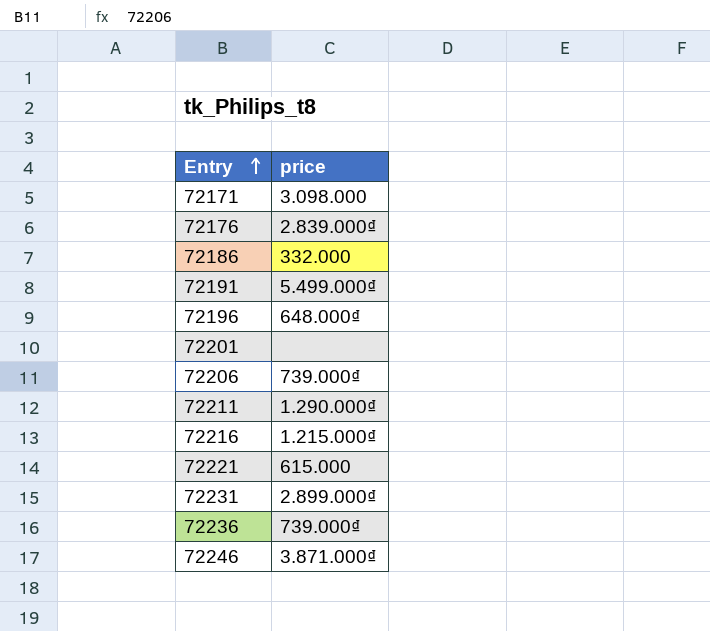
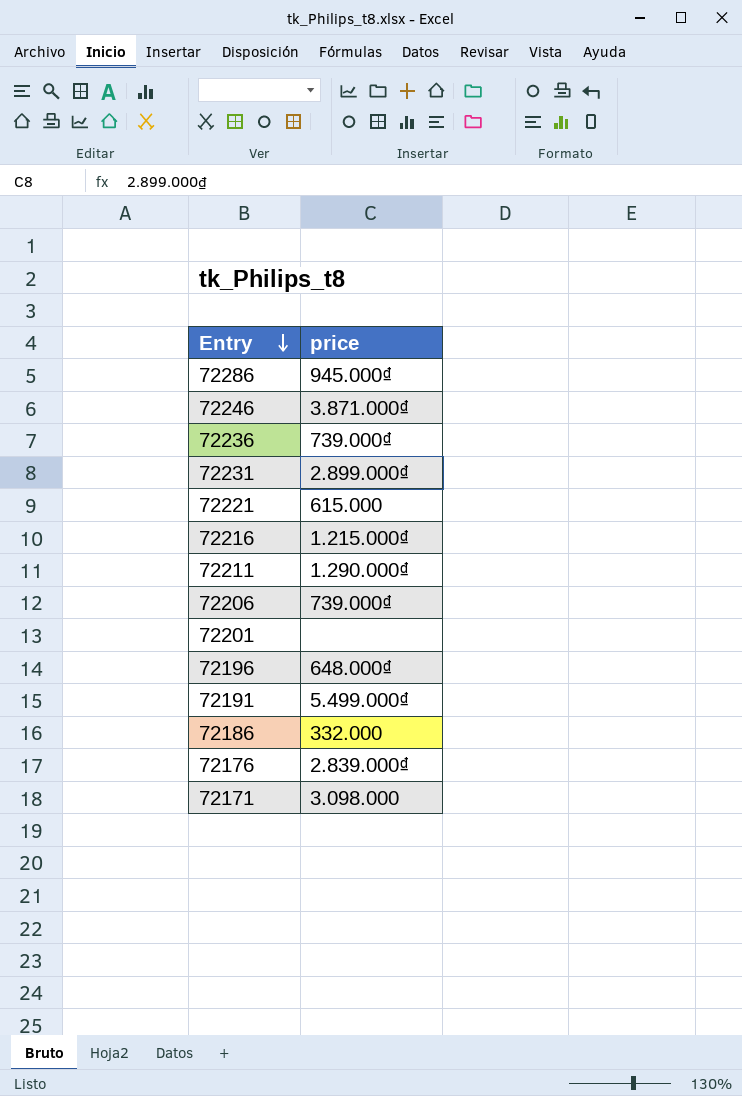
row order: Entry ascending -> Entry descending
row 72286: none -> 945.000₫

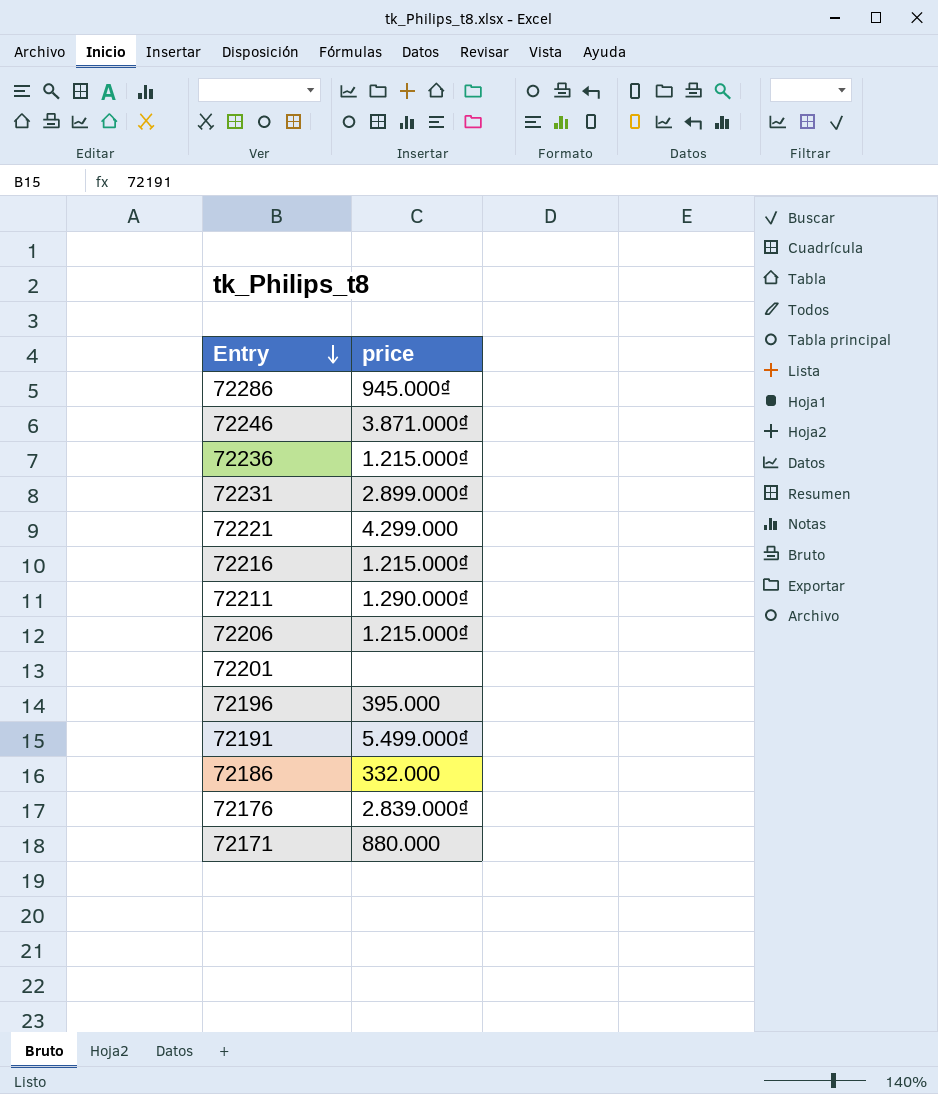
72236 | price: 739.000₫ -> 1.215.000₫
72221 | price: 615.000 -> 4.299.000
72206 | price: 739.000₫ -> 1.215.000₫
72196 | price: 648.000₫ -> 395.000
72171 | price: 3.098.000 -> 880.000

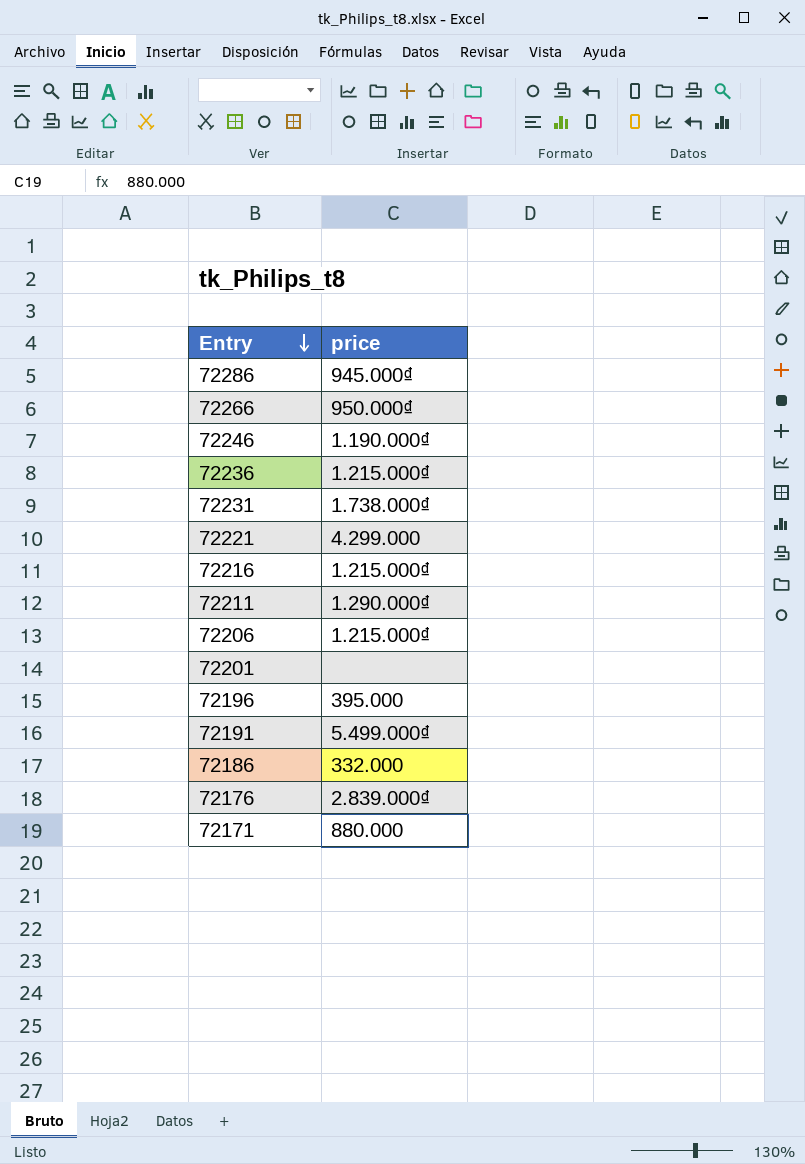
row 72266: none -> 950.000₫
72246 | price: 3.871.000₫ -> 1.190.000₫
72231 | price: 2.899.000₫ -> 1.738.000₫

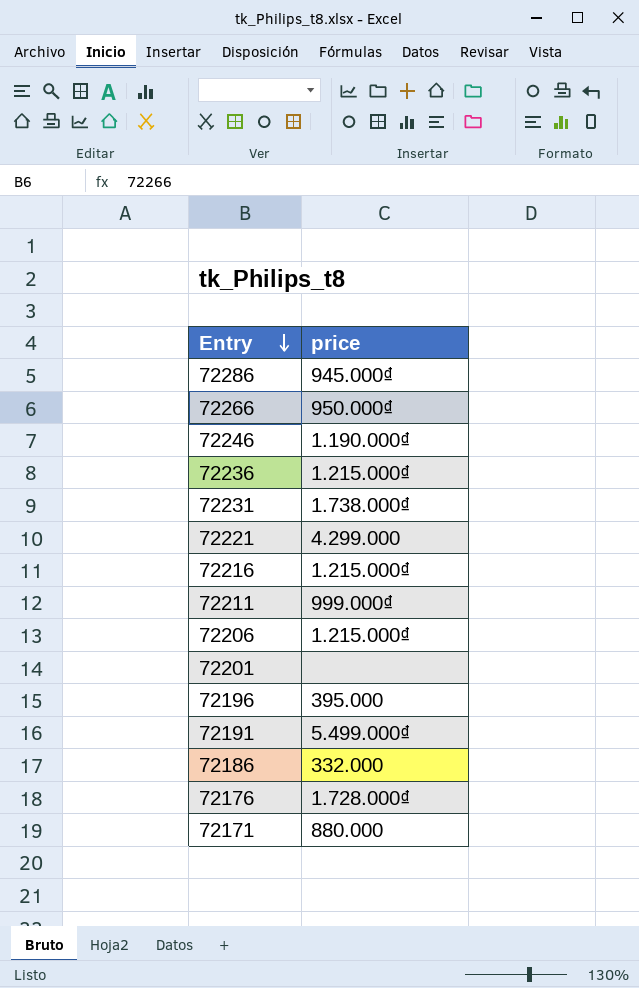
72211 | price: 1.290.000₫ -> 999.000₫
72176 | price: 2.839.000₫ -> 1.728.000₫

